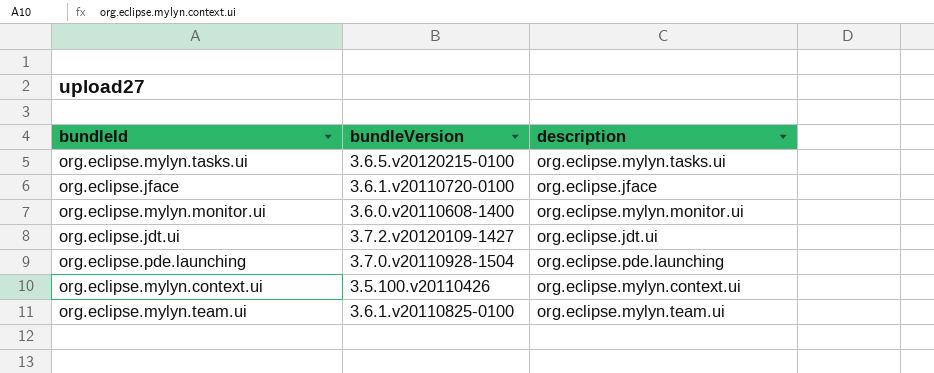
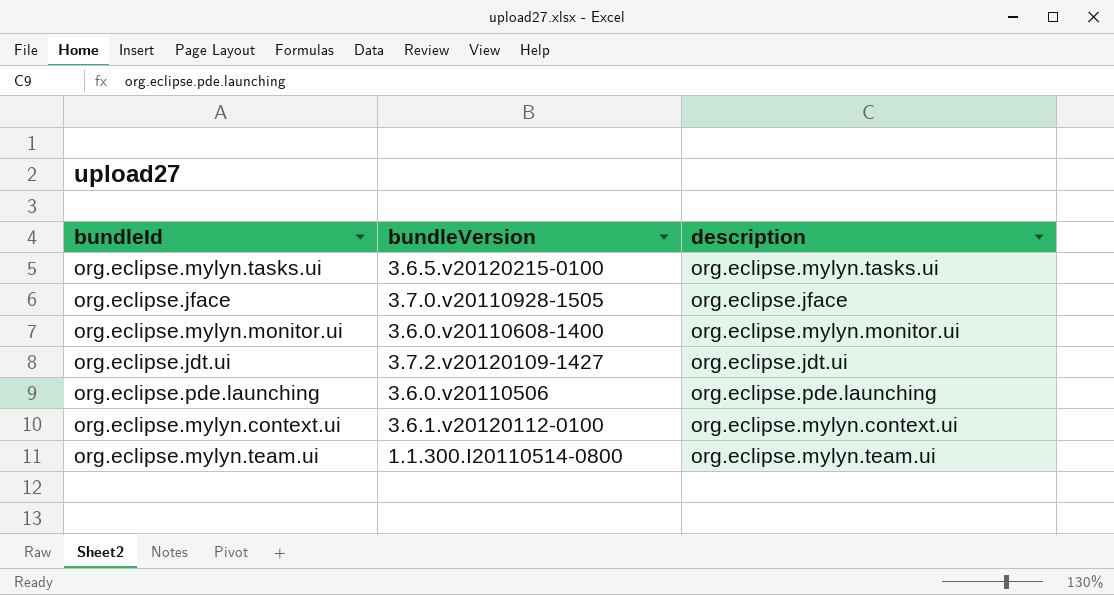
org.eclipse.jface | bundleVersion: 3.6.1.v20110720-0100 -> 3.7.0.v20110928-1505
org.eclipse.pde.launching | bundleVersion: 3.7.0.v20110928-1504 -> 3.6.0.v20110506
org.eclipse.mylyn.context.ui | bundleVersion: 3.5.100.v20110426 -> 3.6.1.v20120112-0100
org.eclipse.mylyn.team.ui | bundleVersion: 3.6.1.v20110825-0100 -> 1.1.300.I20110514-0800

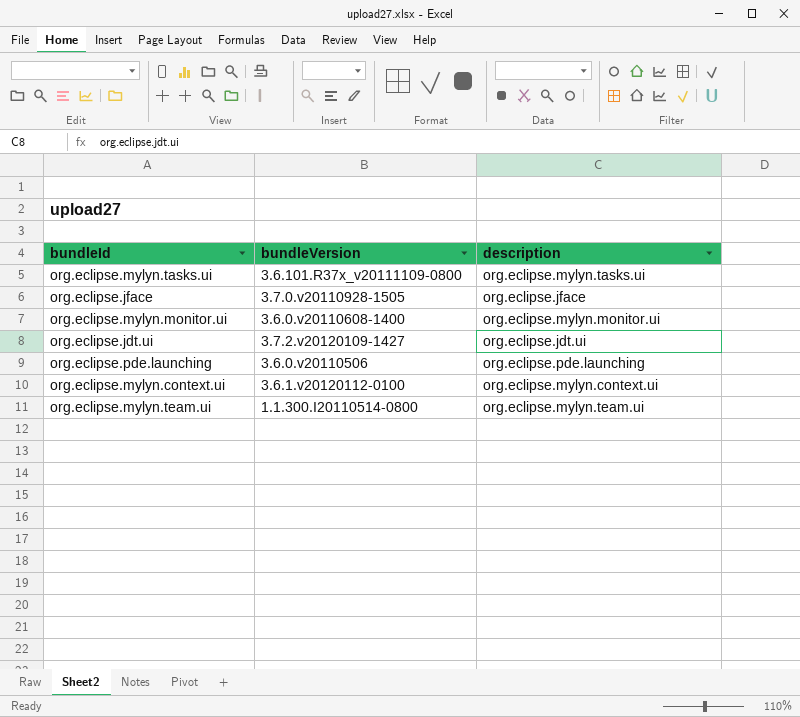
org.eclipse.mylyn.tasks.ui | bundleVersion: 3.6.5.v20120215-0100 -> 3.6.101.R37x_v20111109-0800

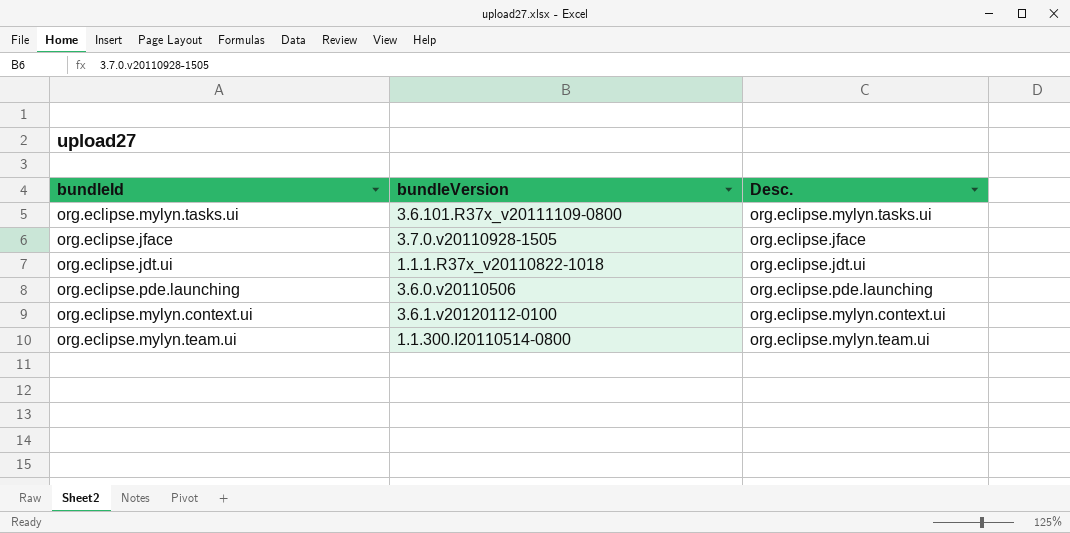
column name: description -> Desc.
row org.eclipse.mylyn.monitor.ui: 3.6.0.v20110608-1400 | org.eclipse.mylyn.monitor.ui -> none
org.eclipse.jdt.ui | bundleVersion: 3.7.2.v20120109-1427 -> 1.1.1.R37x_v20110822-1018

